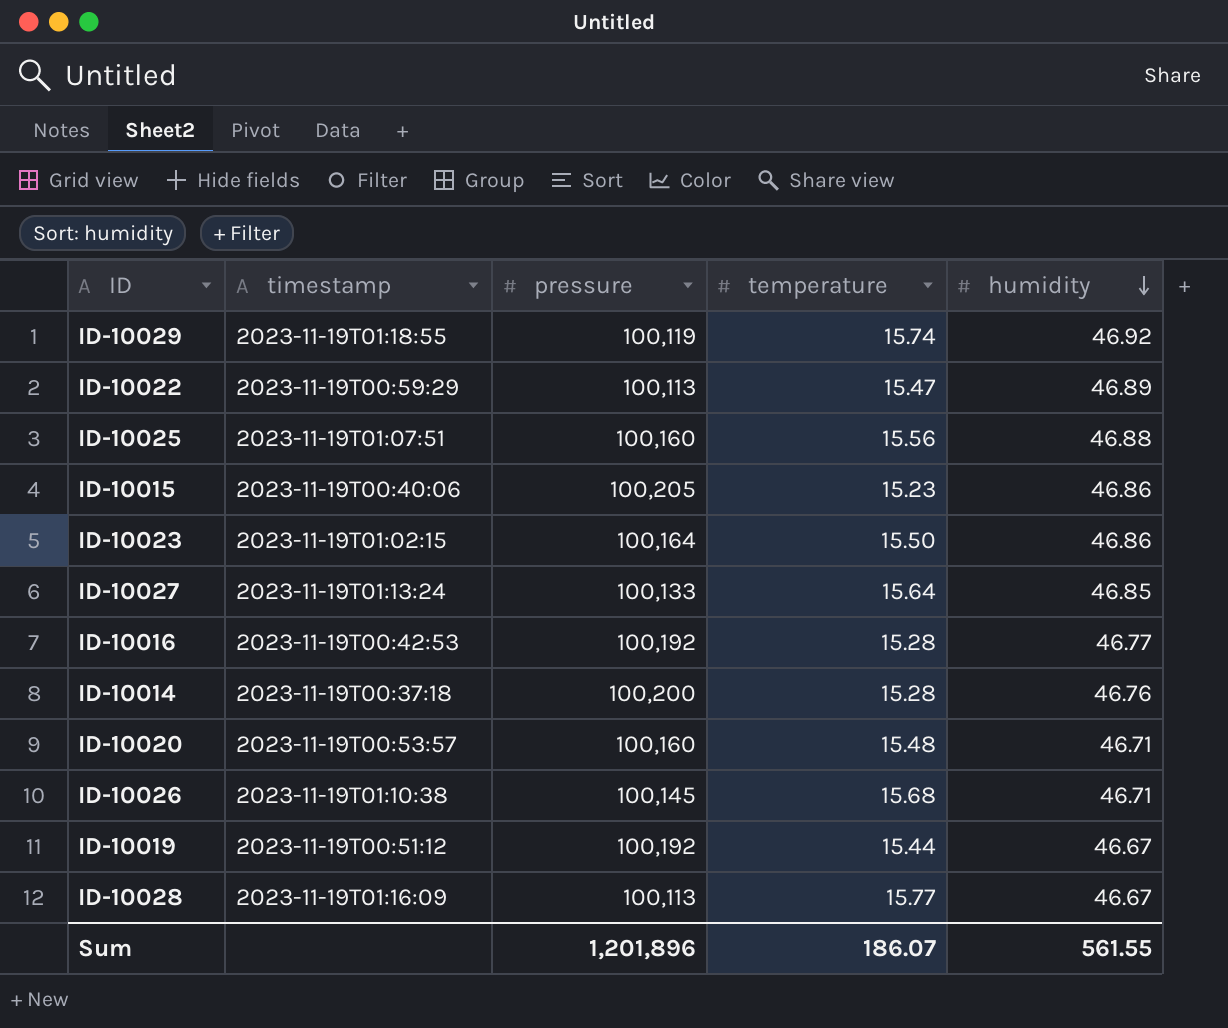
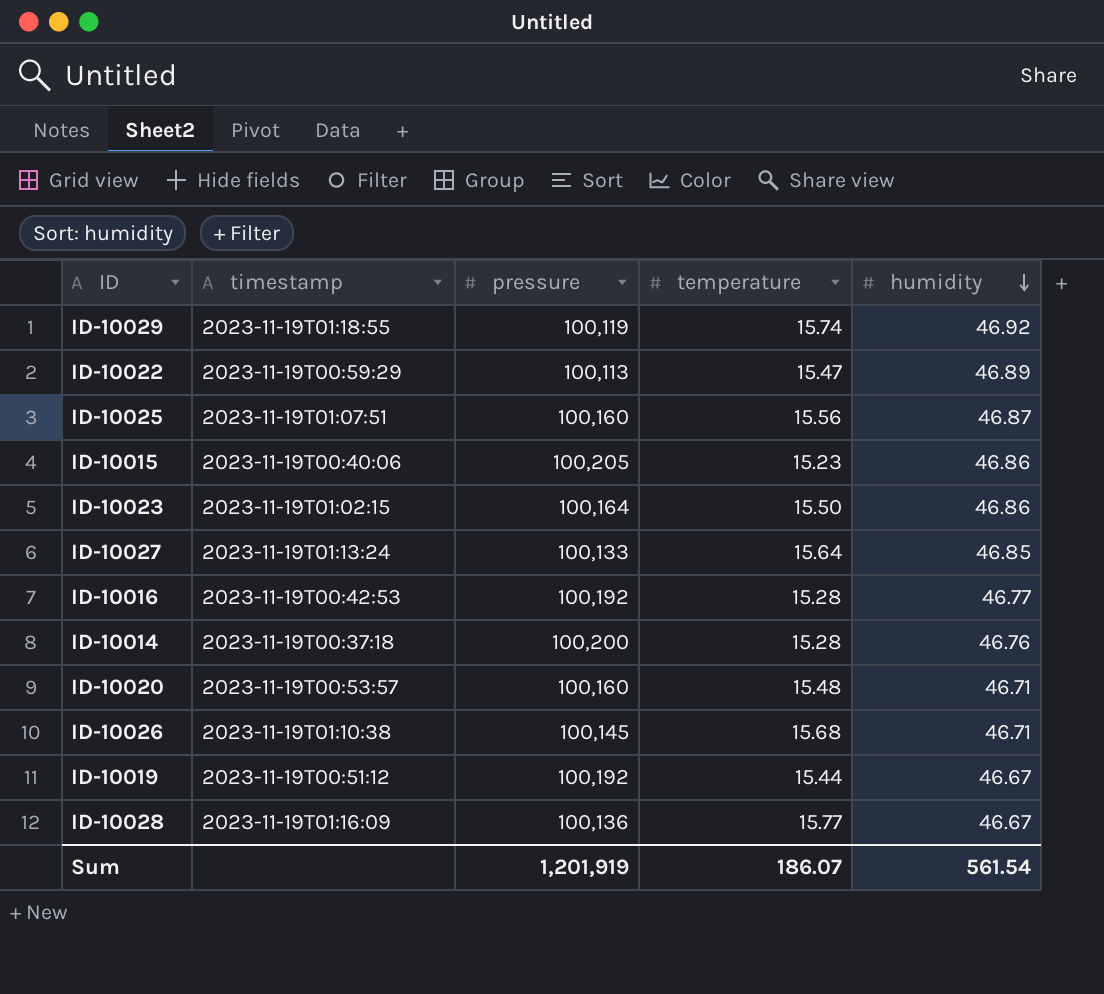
ID-10025 | humidity: 46.88 -> 46.87
ID-10028 | pressure: 100,113 -> 100,136
Sum | pressure: 1,201,896 -> 1,201,919
Sum | humidity: 561.55 -> 561.54

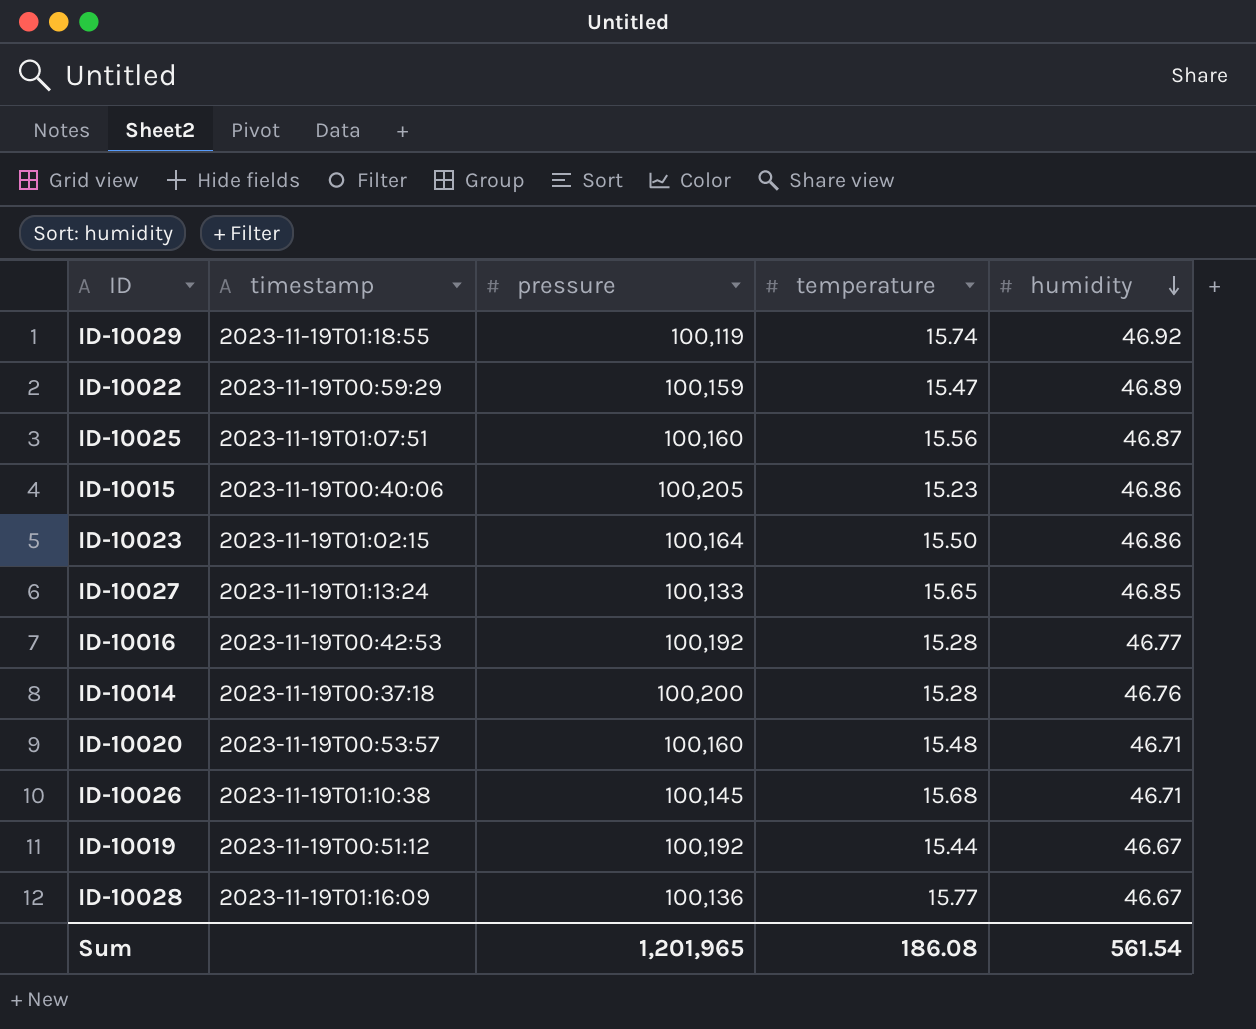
ID-10022 | pressure: 100,113 -> 100,159
ID-10027 | temperature: 15.64 -> 15.65
Sum | pressure: 1,201,919 -> 1,201,965
Sum | temperature: 186.07 -> 186.08

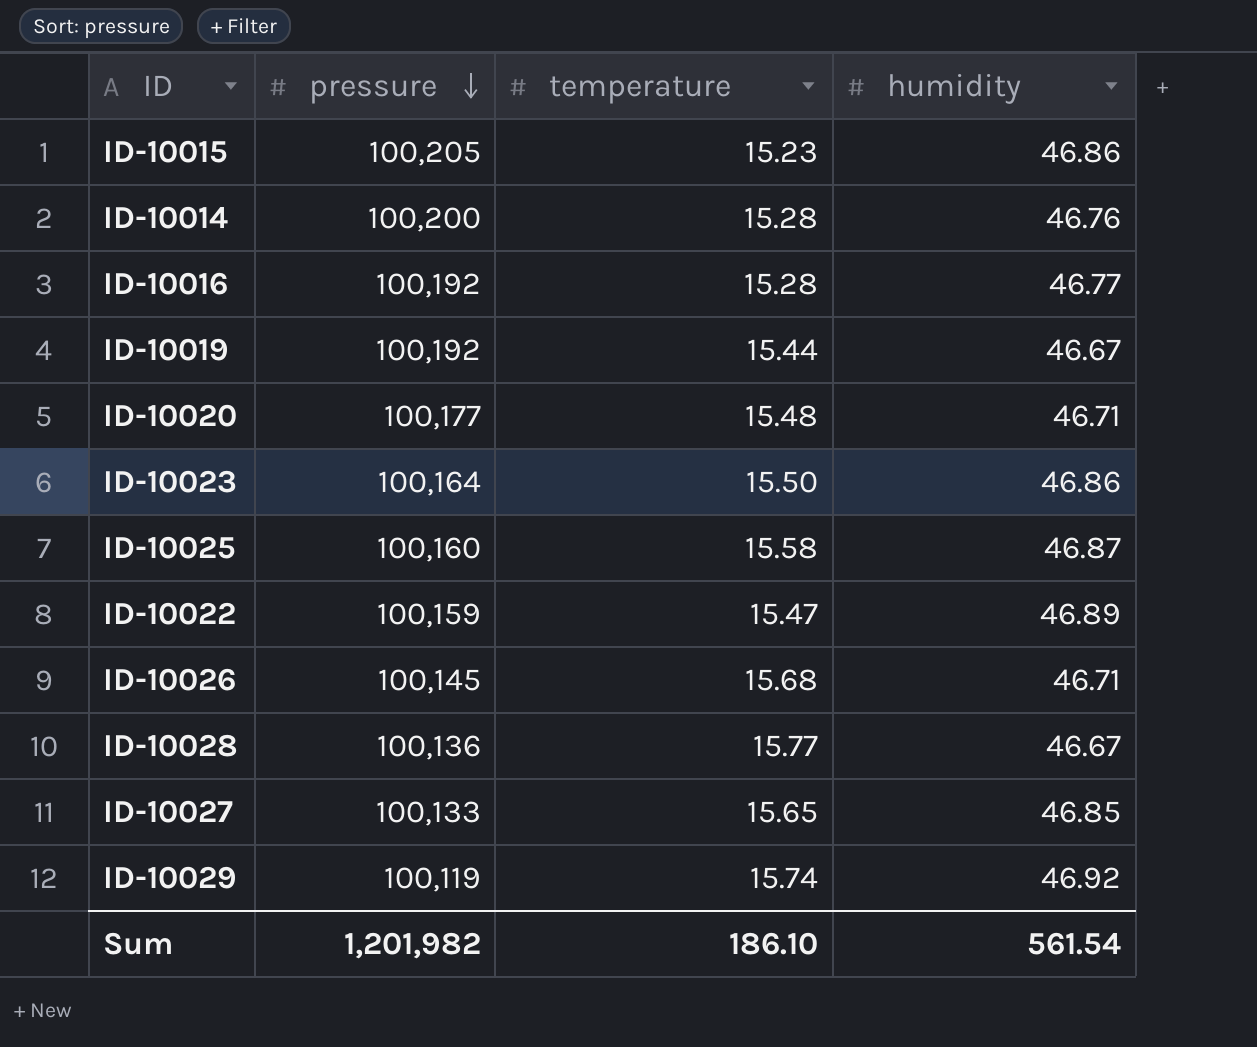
row order: humidity descending -> pressure descending
column timestamp | position: 2 -> none
ID-10020 | pressure: 100,160 -> 100,177
ID-10025 | temperature: 15.56 -> 15.58
Sum | pressure: 1,201,965 -> 1,201,982
Sum | temperature: 186.08 -> 186.10

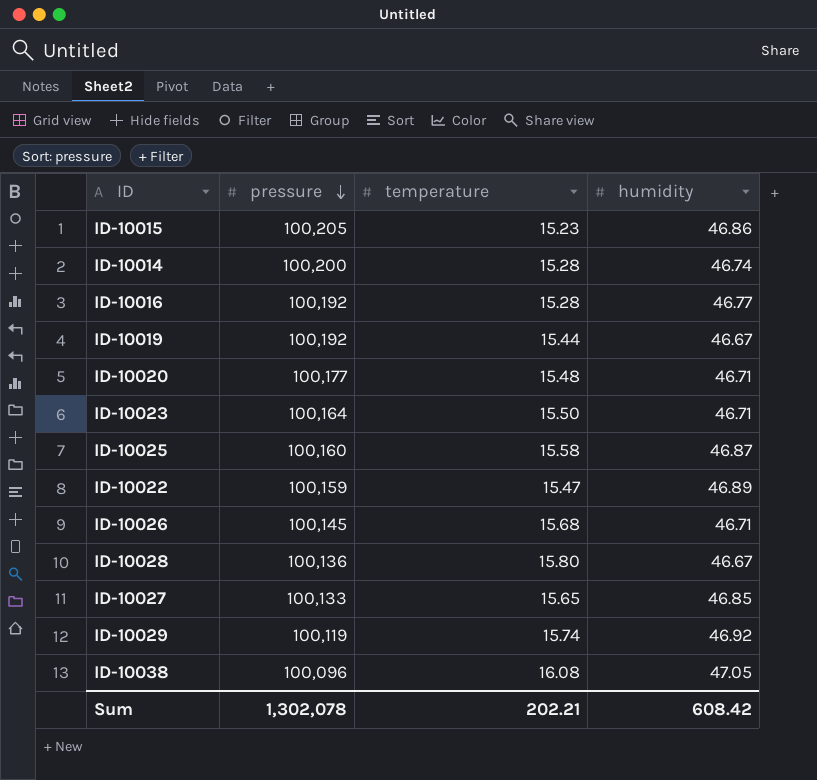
ID-10014 | humidity: 46.76 -> 46.74
ID-10023 | humidity: 46.86 -> 46.71
ID-10028 | temperature: 15.77 -> 15.80
row ID-10038: none -> 100,096 | 16.08 | 47.05
Sum | pressure: 1,201,982 -> 1,302,078
Sum | temperature: 186.10 -> 202.21
Sum | humidity: 561.54 -> 608.42

